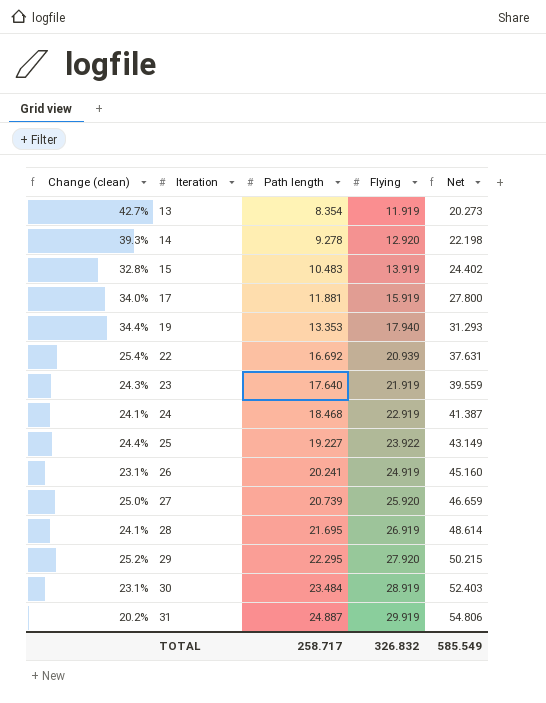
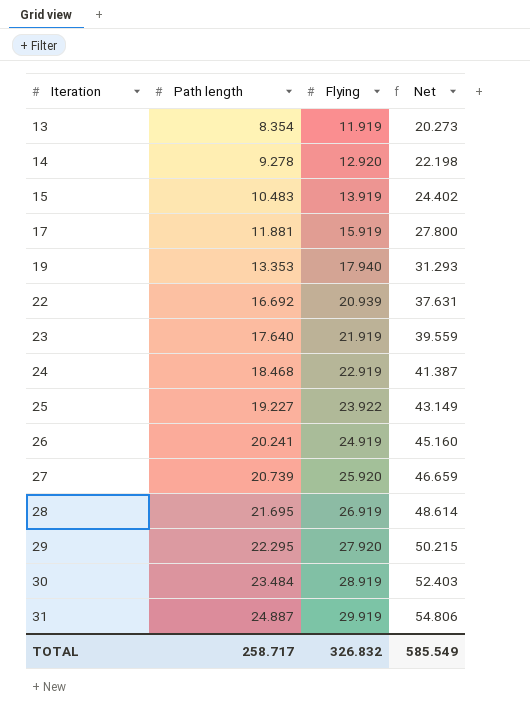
column Change (clean) | formula: ([Flying] - [Path length]) / [Path length] -> none

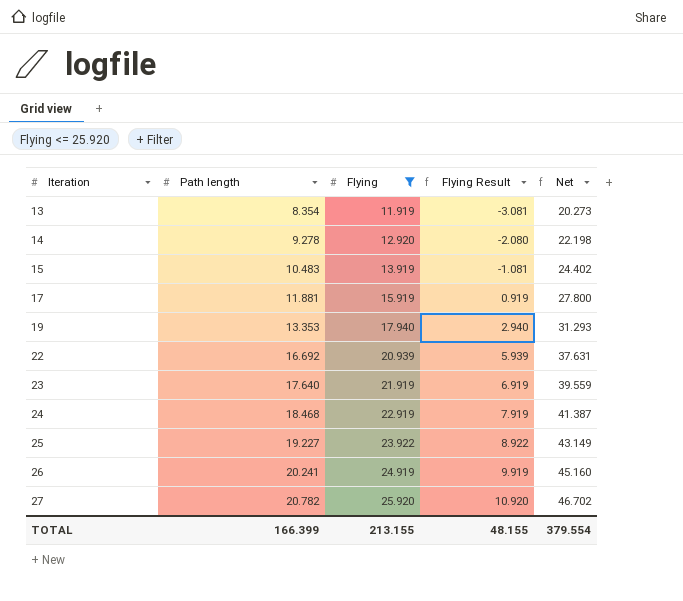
filter: none -> Flying <= 25.920
column Flying Result | formula: none -> [Flying] - 15
27 | Path length: 20.739 -> 20.782
27 | Net: 46.659 -> 46.702
TOTAL | Path length: 258.717 -> 166.399
TOTAL | Flying: 326.832 -> 213.155
TOTAL | Net: 585.549 -> 379.554

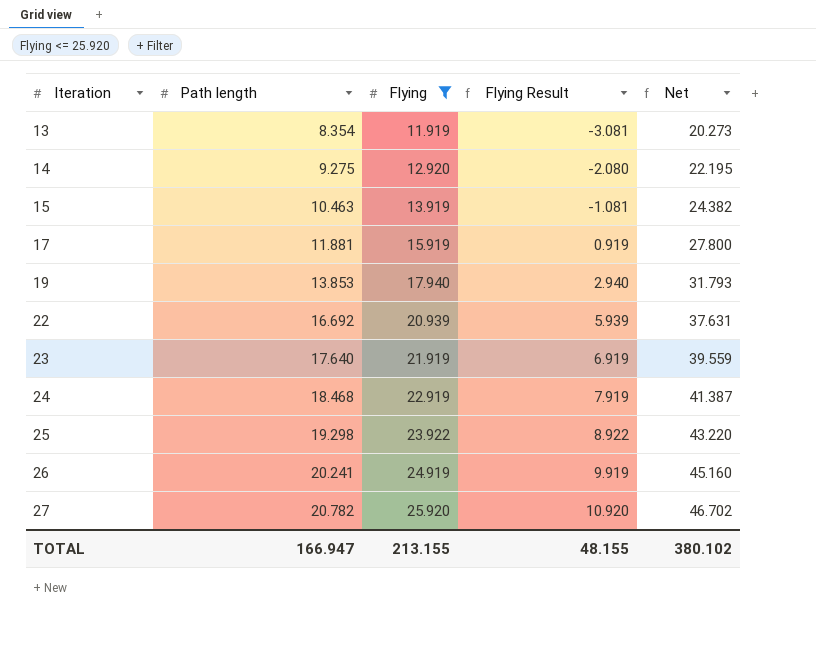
14 | Path length: 9.278 -> 9.275
14 | Net: 22.198 -> 22.195
15 | Path length: 10.483 -> 10.463
15 | Net: 24.402 -> 24.382
19 | Path length: 13.353 -> 13.853
19 | Net: 31.293 -> 31.793
25 | Path length: 19.227 -> 19.298
25 | Net: 43.149 -> 43.220
TOTAL | Path length: 166.399 -> 166.947
TOTAL | Net: 379.554 -> 380.102

